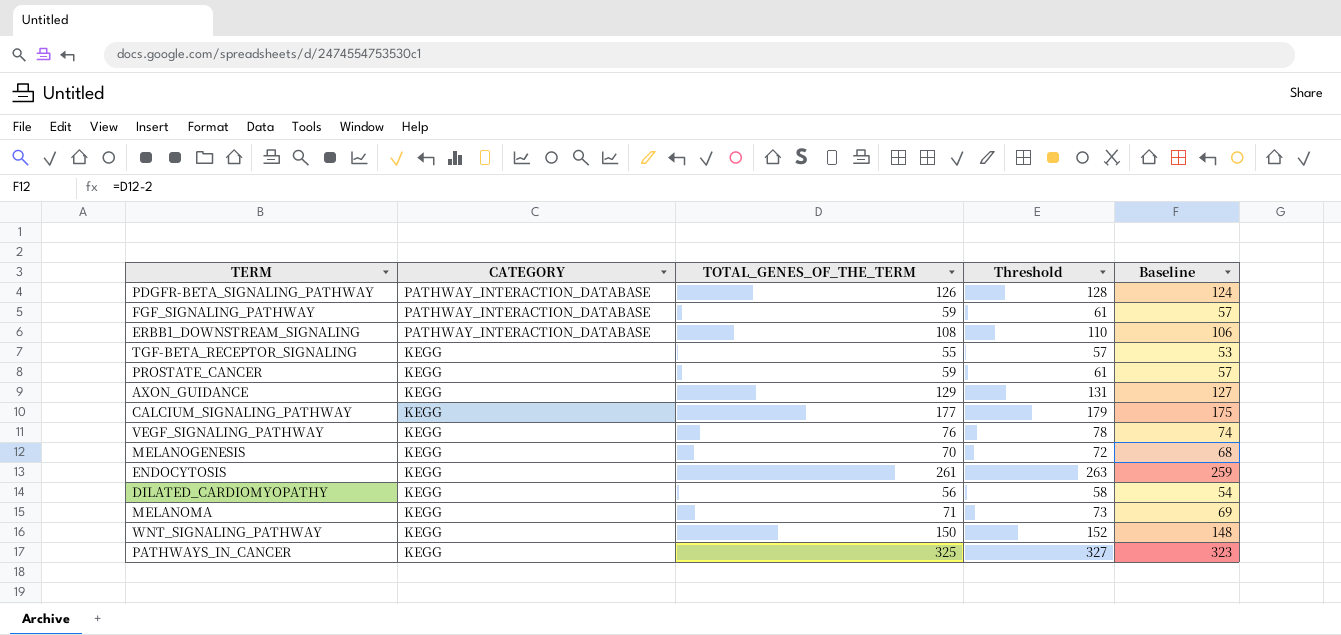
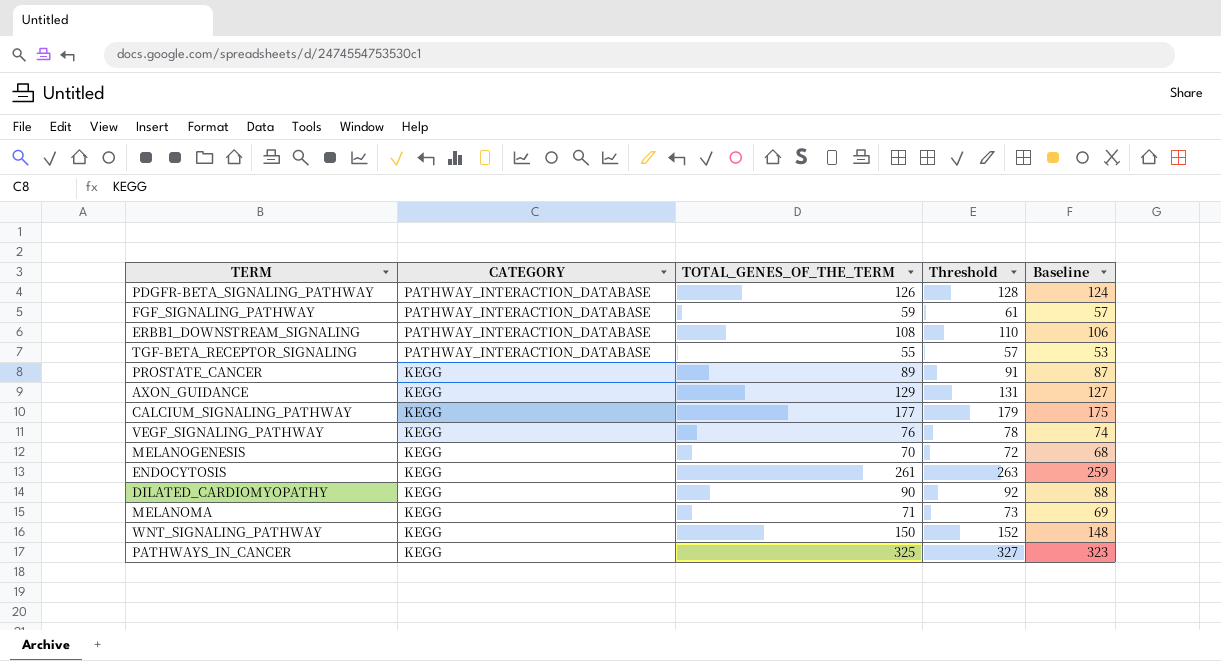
TGF-BETA_RECEPTOR_SIGNALING | CATEGORY: KEGG -> PATHWAY_INTERACTION_DATABASE
PROSTATE_CANCER | TOTAL_GENES_OF_THE_TERM: 59 -> 89
PROSTATE_CANCER | Threshold: 61 -> 91
PROSTATE_CANCER | Baseline: 57 -> 87
DILATED_CARDIOMYOPATHY | TOTAL_GENES_OF_THE_TERM: 56 -> 90
DILATED_CARDIOMYOPATHY | Threshold: 58 -> 92
DILATED_CARDIOMYOPATHY | Baseline: 54 -> 88

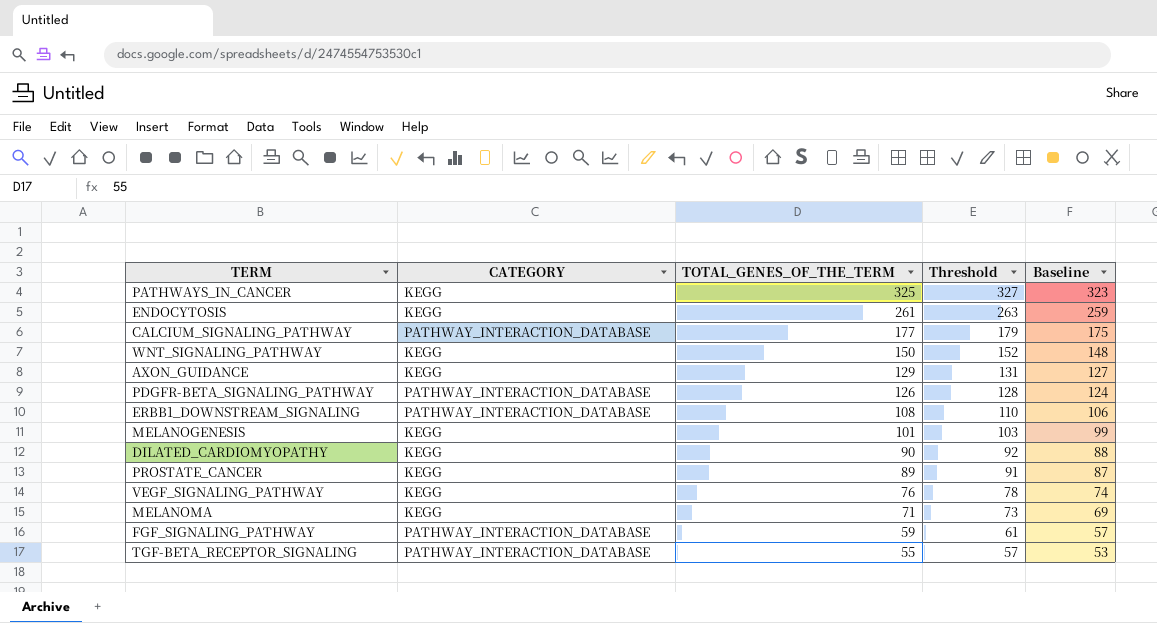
row order: CATEGORY descending -> TOTAL_GENES_OF_THE_TERM descending
CALCIUM_SIGNALING_PATHWAY | CATEGORY: KEGG -> PATHWAY_INTERACTION_DATABASE
MELANOGENESIS | TOTAL_GENES_OF_THE_TERM: 70 -> 101
MELANOGENESIS | Threshold: 72 -> 103
MELANOGENESIS | Baseline: 68 -> 99

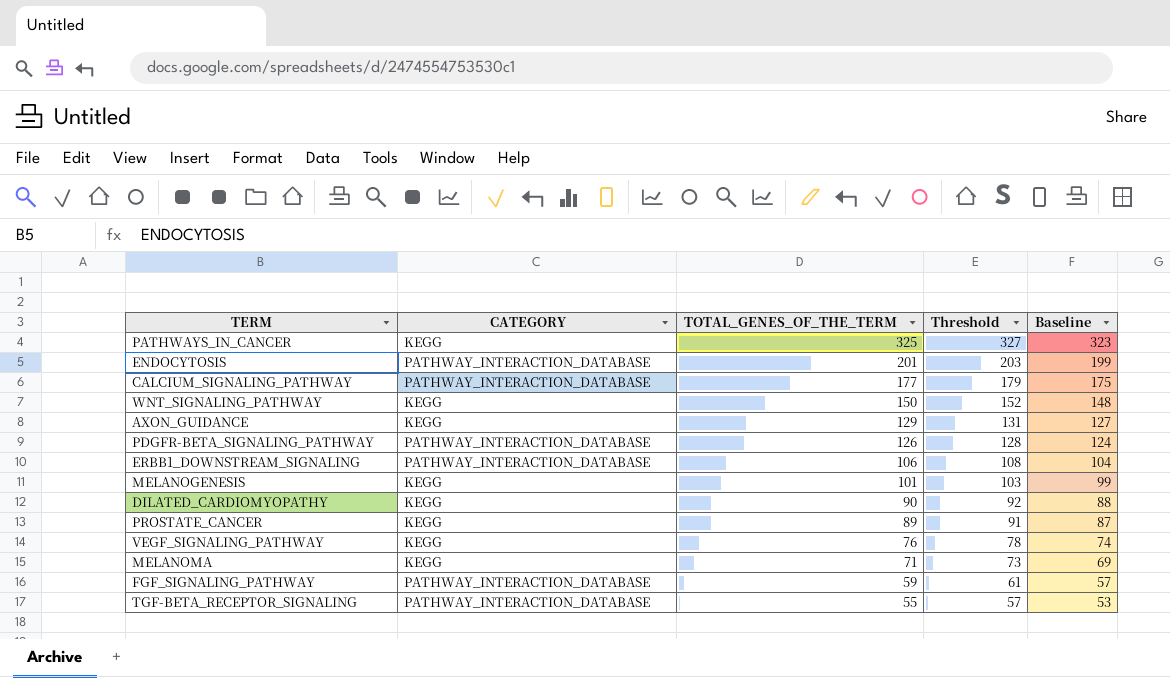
ENDOCYTOSIS | CATEGORY: KEGG -> PATHWAY_INTERACTION_DATABASE
ENDOCYTOSIS | TOTAL_GENES_OF_THE_TERM: 261 -> 201
ENDOCYTOSIS | Threshold: 263 -> 203
ENDOCYTOSIS | Baseline: 259 -> 199
ERBB1_DOWNSTREAM_SIGNALING | TOTAL_GENES_OF_THE_TERM: 108 -> 106
ERBB1_DOWNSTREAM_SIGNALING | Threshold: 110 -> 108
ERBB1_DOWNSTREAM_SIGNALING | Baseline: 106 -> 104

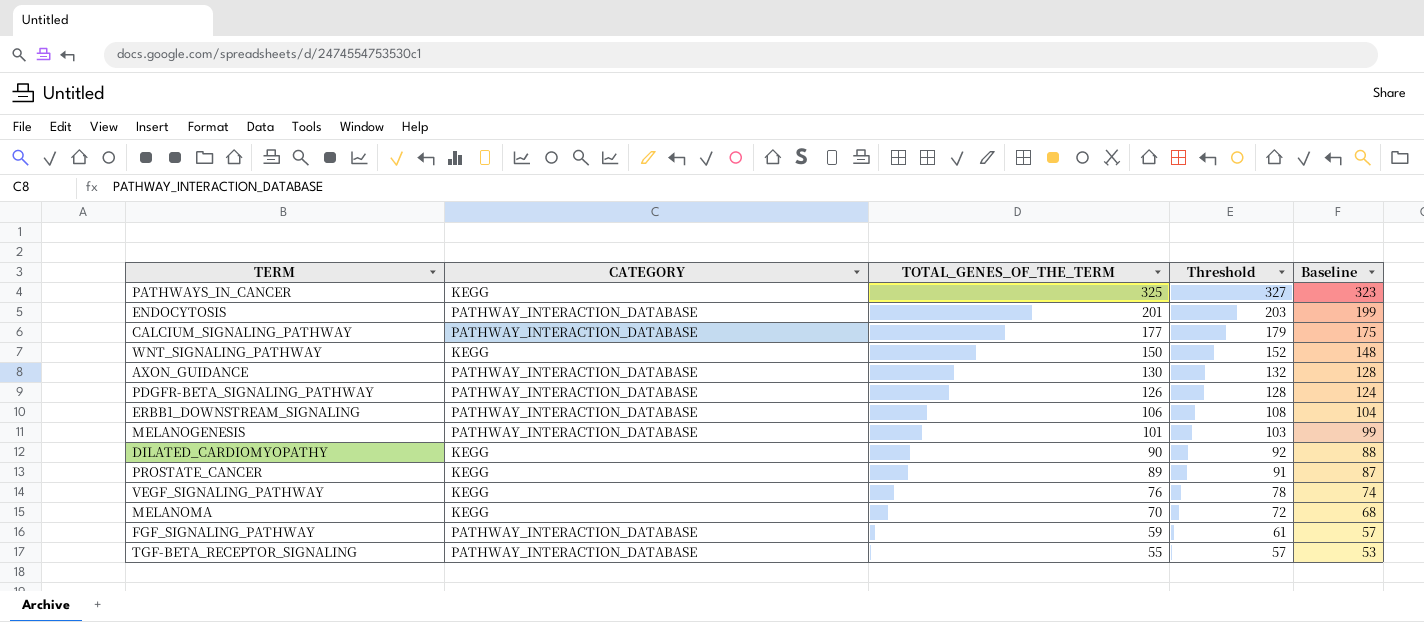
AXON_GUIDANCE | CATEGORY: KEGG -> PATHWAY_INTERACTION_DATABASE
AXON_GUIDANCE | TOTAL_GENES_OF_THE_TERM: 129 -> 130
AXON_GUIDANCE | Threshold: 131 -> 132
AXON_GUIDANCE | Baseline: 127 -> 128
MELANOGENESIS | CATEGORY: KEGG -> PATHWAY_INTERACTION_DATABASE
MELANOMA | TOTAL_GENES_OF_THE_TERM: 71 -> 70
MELANOMA | Threshold: 73 -> 72
MELANOMA | Baseline: 69 -> 68

